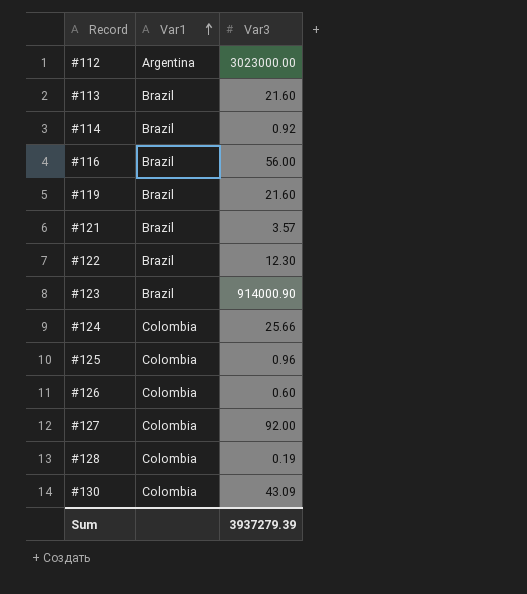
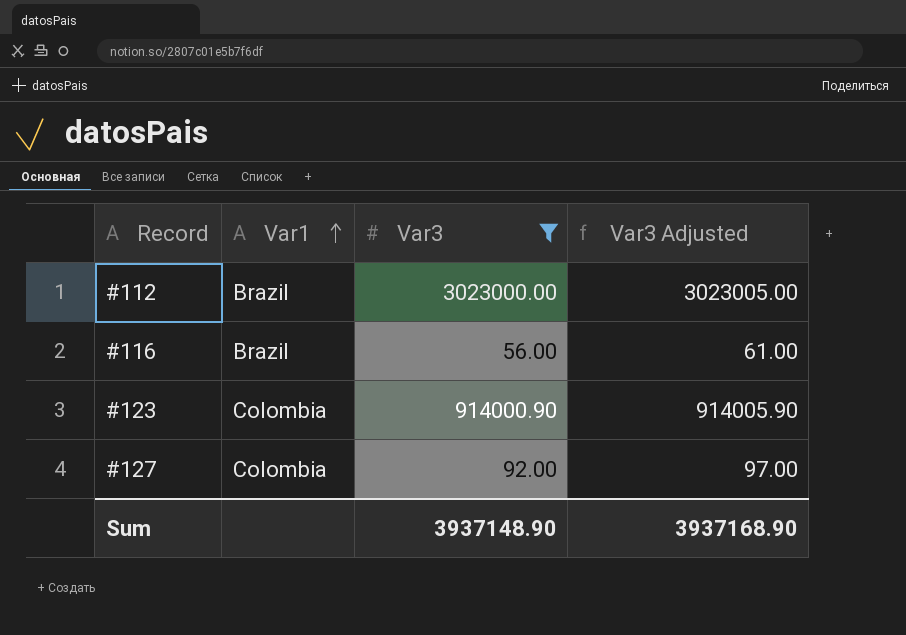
filter: none -> Var3 >= 56.00
column Var3 Adjusted | formula: none -> [Var3] + 5
#112 | Var1: Argentina -> Brazil
#123 | Var1: Brazil -> Colombia
Sum | Var3: 3937279.39 -> 3937148.90

